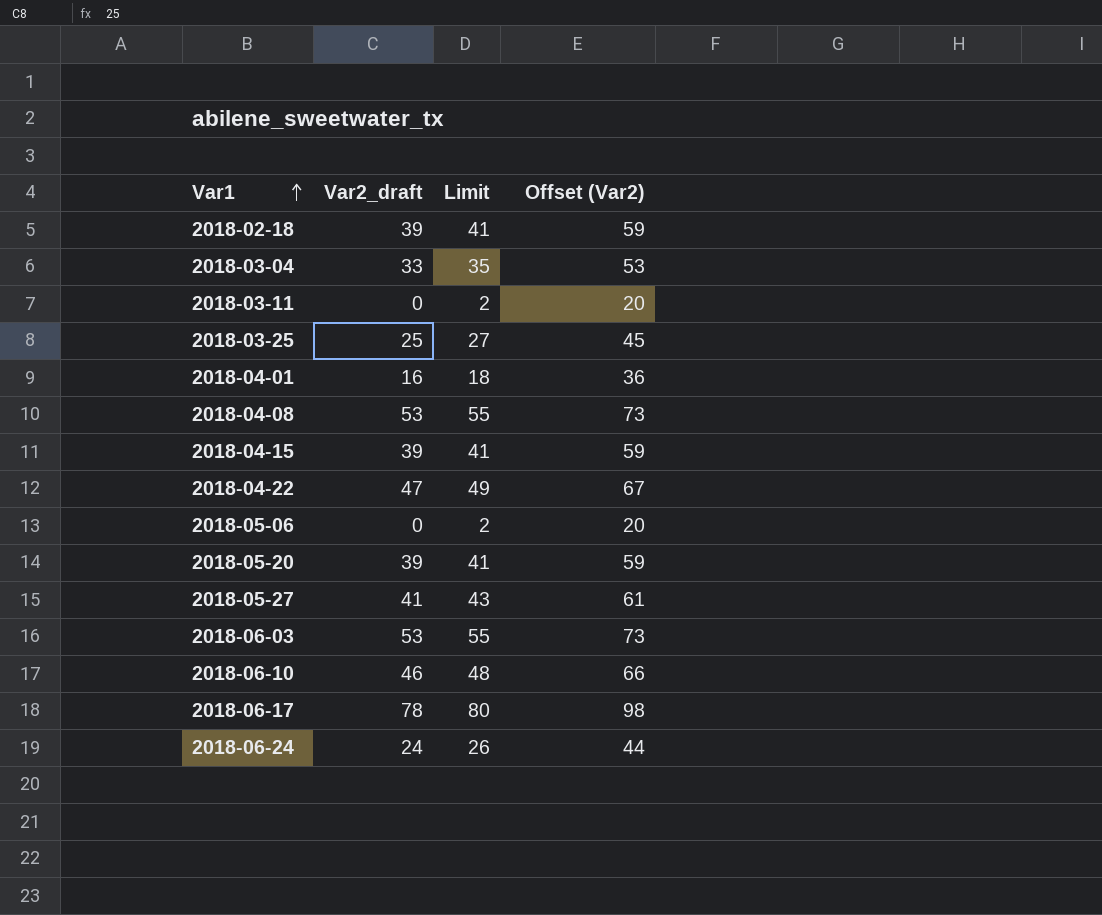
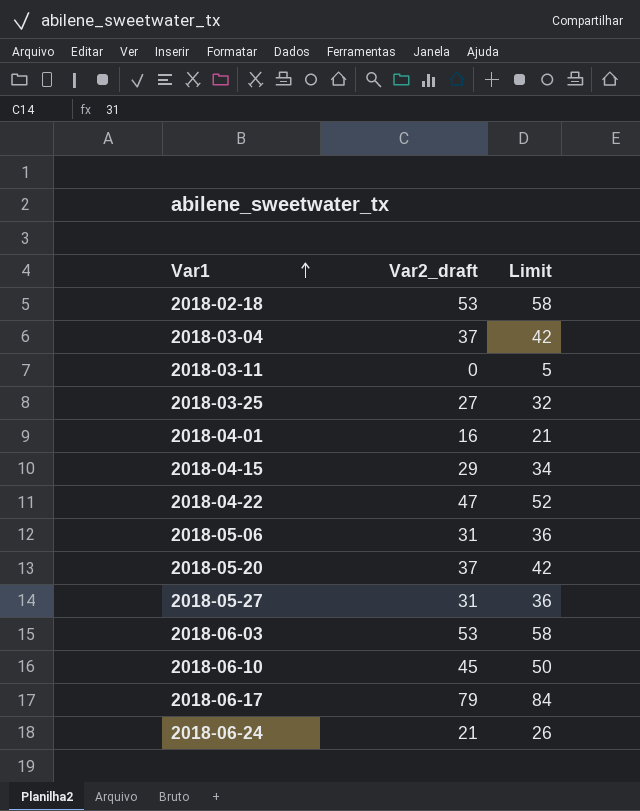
column Offset (Var2) | formula: [Var2_draft] + 20 -> none
column Limit | formula: [Var2_draft] + 2 -> [Var2_draft] + 5
row 2018-04-08: 53 | 55 | 73 -> none
2018-02-18 | Var2_draft: 39 -> 53
2018-03-04 | Var2_draft: 33 -> 37
2018-03-25 | Var2_draft: 25 -> 27
2018-04-15 | Var2_draft: 39 -> 29
2018-05-06 | Var2_draft: 0 -> 31
2018-05-20 | Var2_draft: 39 -> 37
2018-05-27 | Var2_draft: 41 -> 31
2018-06-10 | Var2_draft: 46 -> 45
2018-06-17 | Var2_draft: 78 -> 79
2018-06-24 | Var2_draft: 24 -> 21

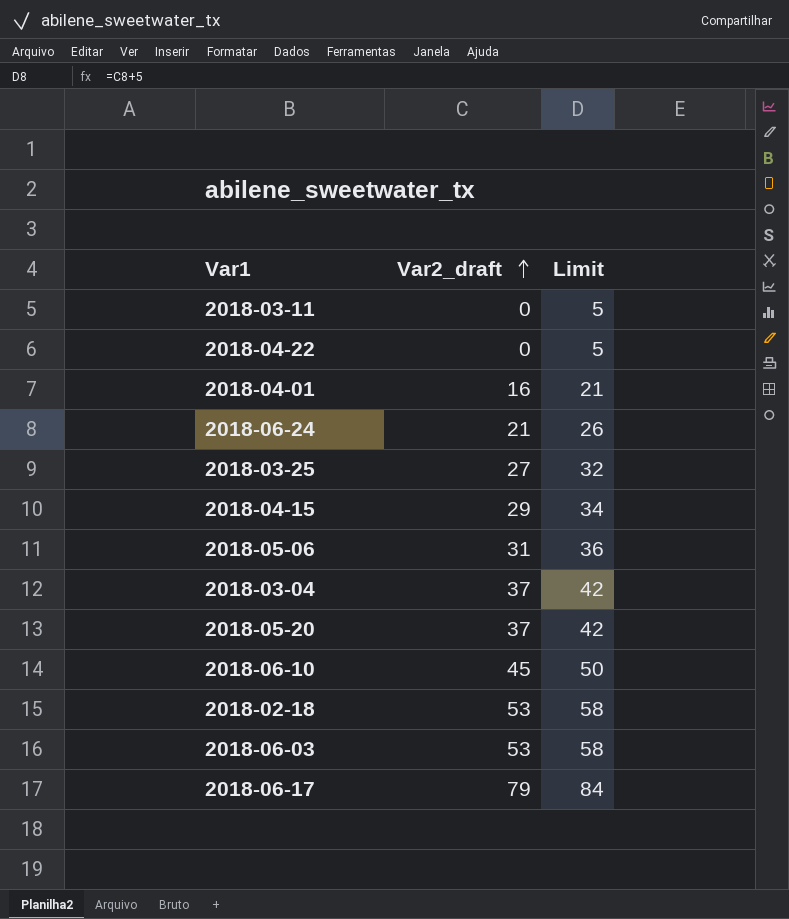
row order: Var1 ascending -> Var2_draft ascending
row 2018-05-27: 31 | 36 -> none
2018-04-22 | Var2_draft: 47 -> 0
2018-04-22 | Limit: 52 -> 5

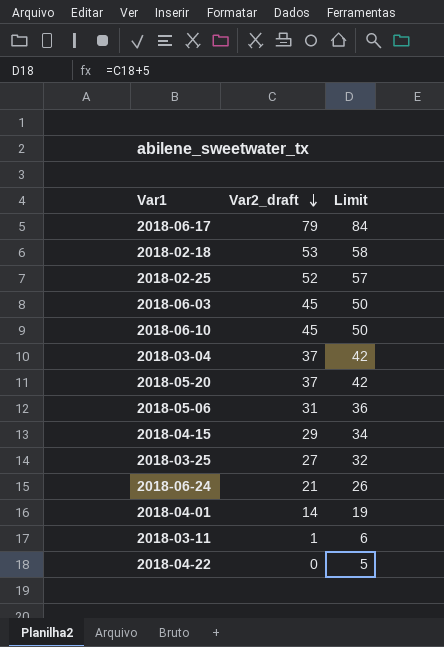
row order: Var2_draft ascending -> Var2_draft descending
row 2018-02-25: none -> 52 | 57
2018-06-03 | Var2_draft: 53 -> 45
2018-06-03 | Limit: 58 -> 50
2018-04-01 | Var2_draft: 16 -> 14
2018-04-01 | Limit: 21 -> 19
2018-03-11 | Var2_draft: 0 -> 1
2018-03-11 | Limit: 5 -> 6

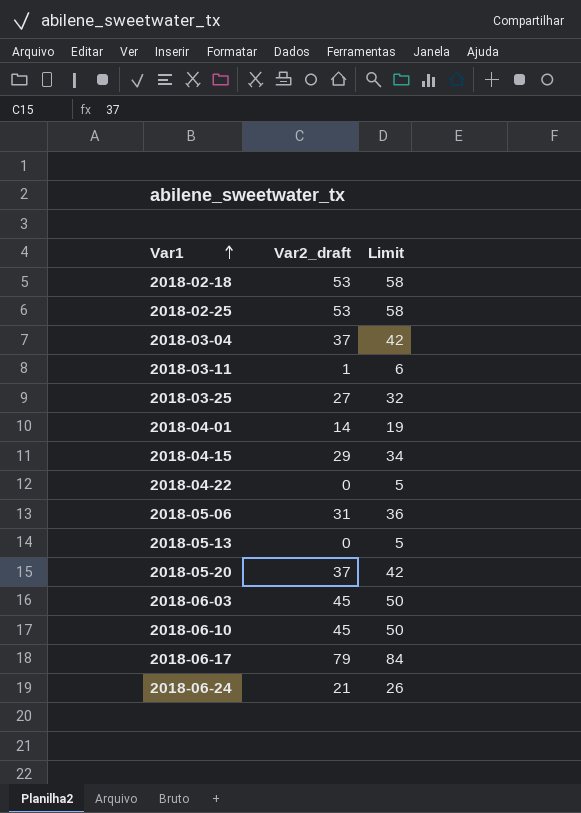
row order: Var2_draft descending -> Var1 ascending
2018-02-25 | Var2_draft: 52 -> 53
2018-02-25 | Limit: 57 -> 58
row 2018-05-13: none -> 0 | 5

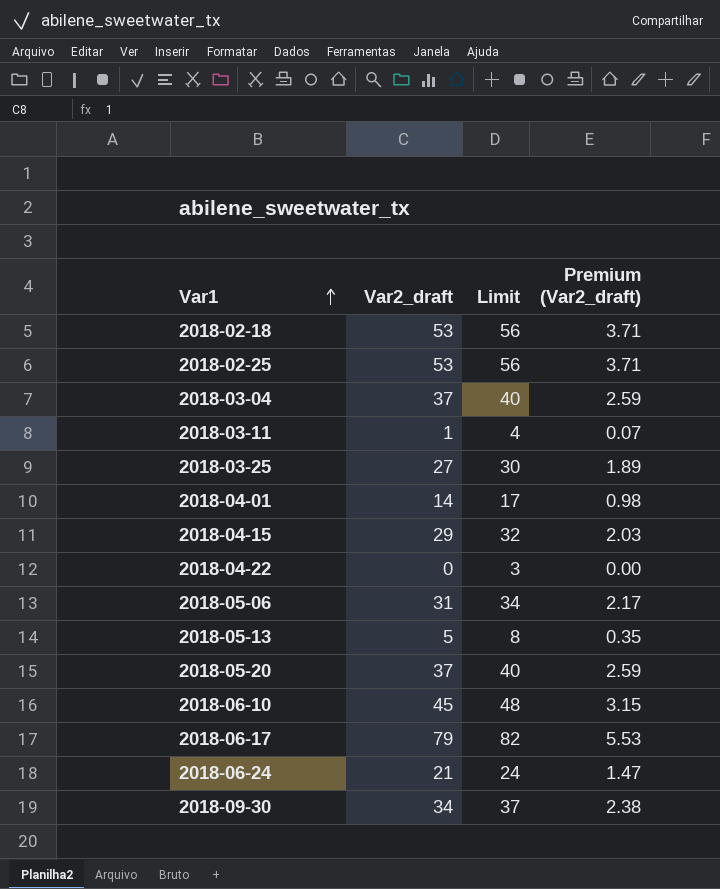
column Limit | formula: [Var2_draft] + 5 -> [Var2_draft] + 3
column Premium (Var2_draft) | formula: none -> [Var2_draft] * 0.07
row 2018-06-03: 45 | 50 -> none
2018-05-13 | Var2_draft: 0 -> 5
row 2018-09-30: none -> 34 | 37 | 2.38

